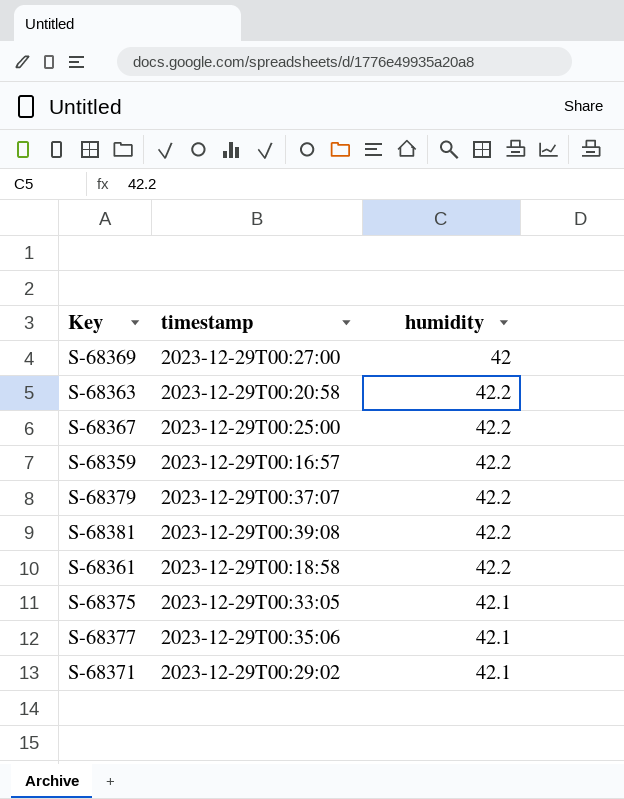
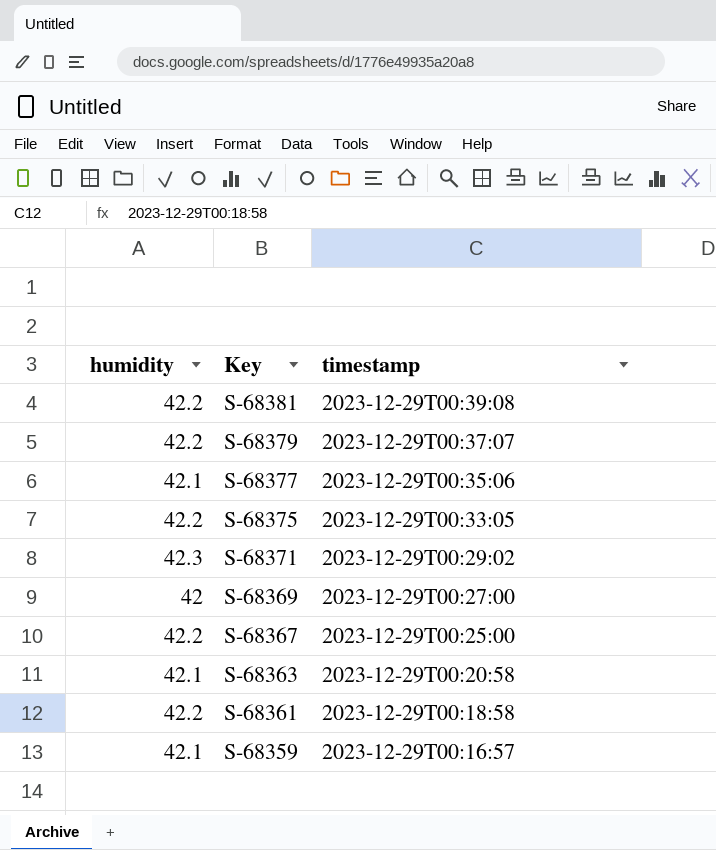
row order: none -> Key descending
column humidity | position: 3 -> 1
S-68375 | humidity: 42.1 -> 42.2
S-68371 | humidity: 42.1 -> 42.3
S-68363 | humidity: 42.2 -> 42.1
S-68359 | humidity: 42.2 -> 42.1

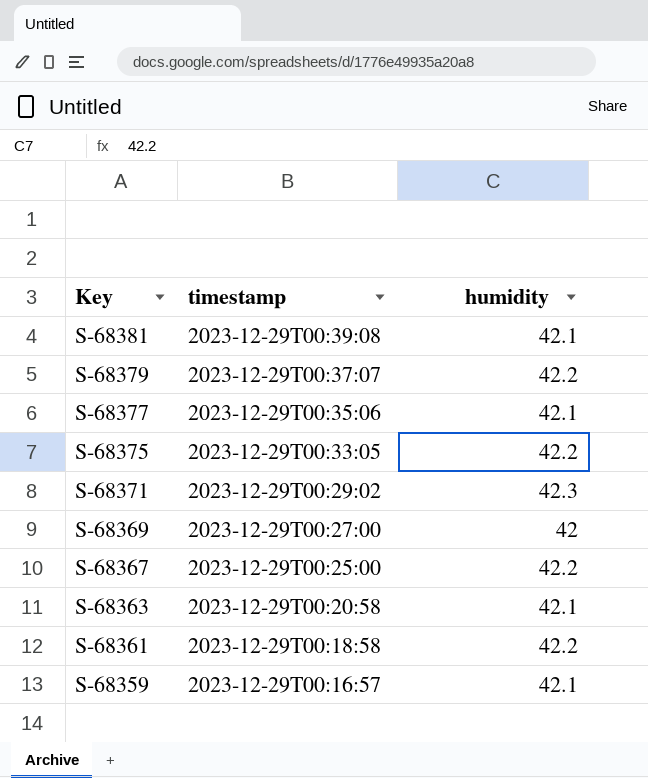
column humidity | position: 1 -> 3
S-68381 | humidity: 42.2 -> 42.1

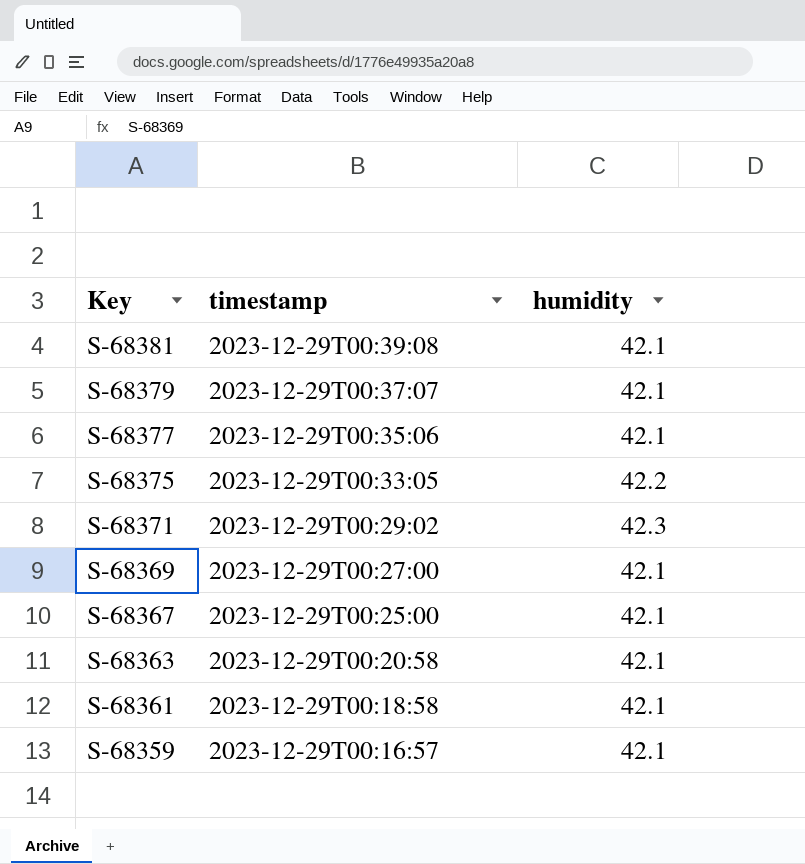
S-68379 | humidity: 42.2 -> 42.1
S-68369 | humidity: 42 -> 42.1
S-68367 | humidity: 42.2 -> 42.1
S-68361 | humidity: 42.2 -> 42.1

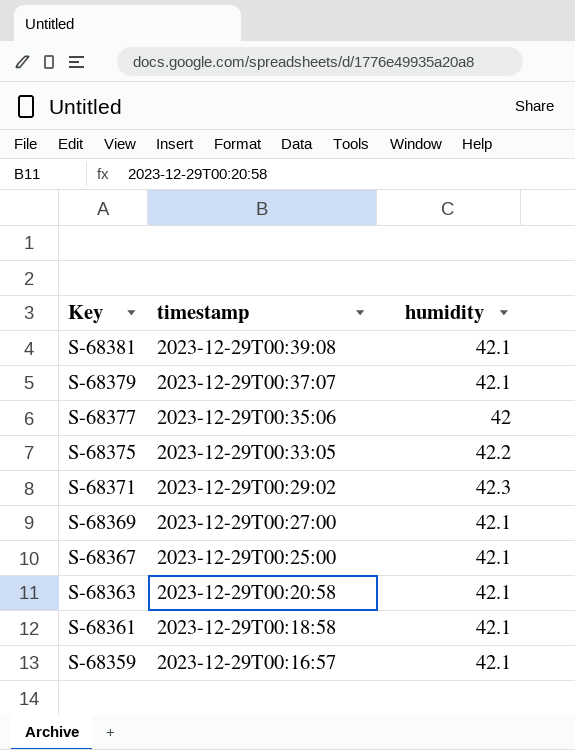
S-68377 | humidity: 42.1 -> 42

